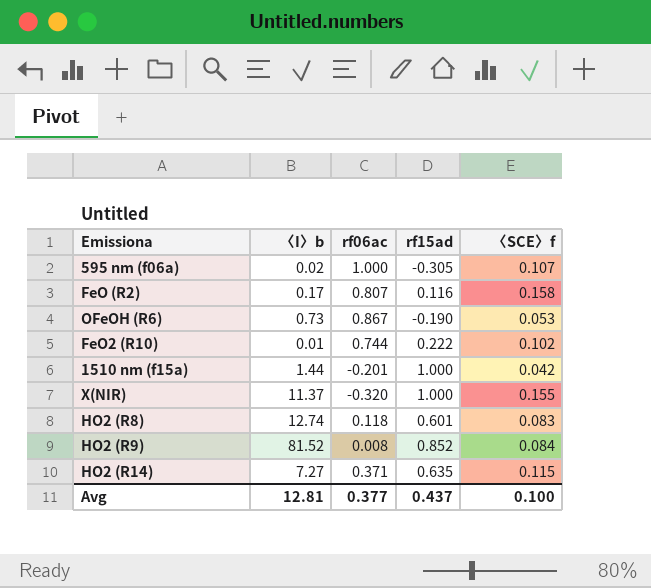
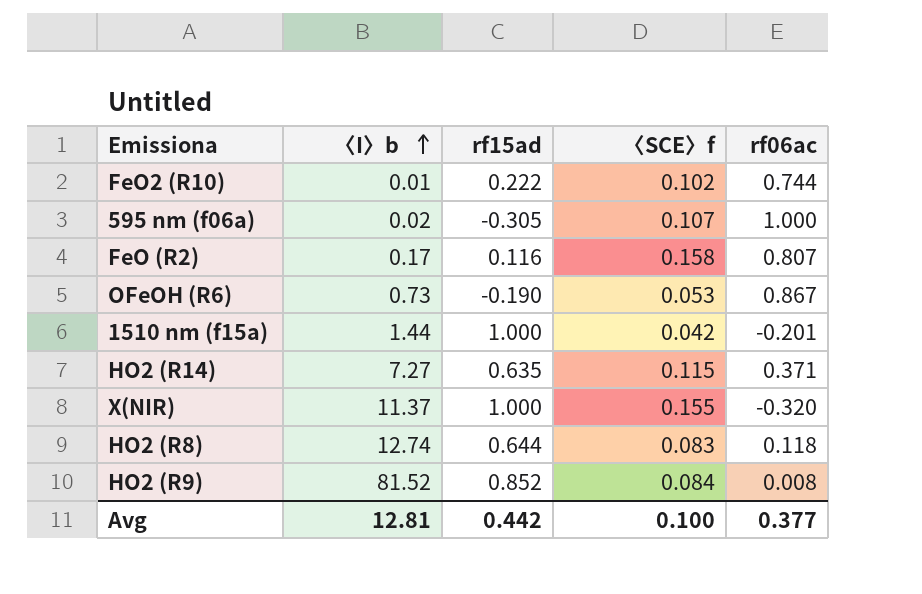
row order: none -> 〈I〉b ascending
column rf06ac | position: 3 -> 5
HO2 (R8) | rf15ad: 0.601 -> 0.644
Avg | rf15ad: 0.437 -> 0.442

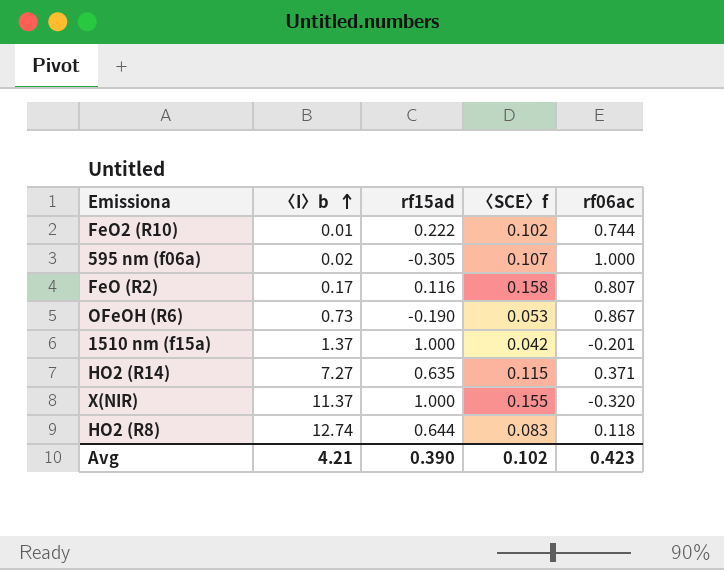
row HO2 (R9): 81.52 | 0.852 | 0.084 | 0.008 -> none
1510 nm (f15a) | 〈I〉b: 1.44 -> 1.37
Avg | 〈I〉b: 12.81 -> 4.21
Avg | rf15ad: 0.442 -> 0.390
Avg | 〈SCE〉f: 0.100 -> 0.102
Avg | rf06ac: 0.377 -> 0.423

